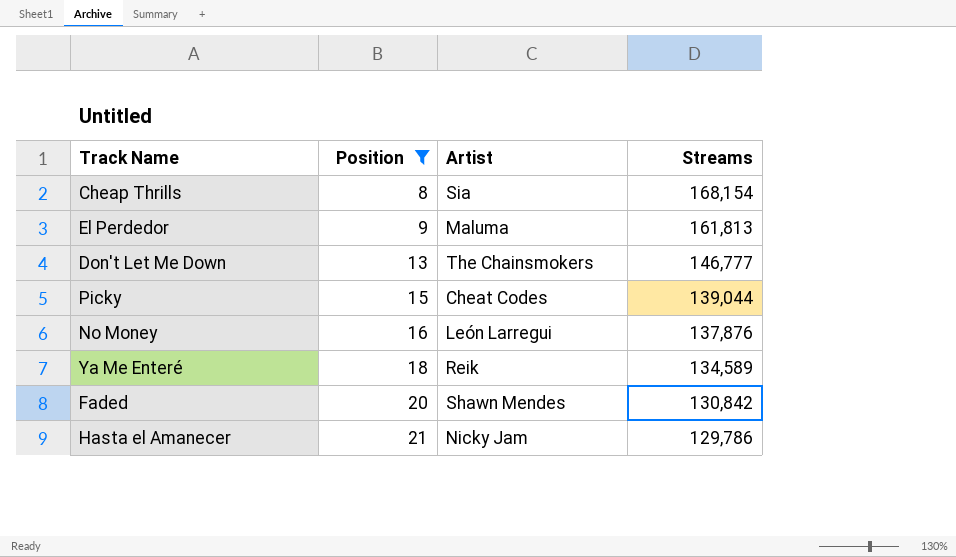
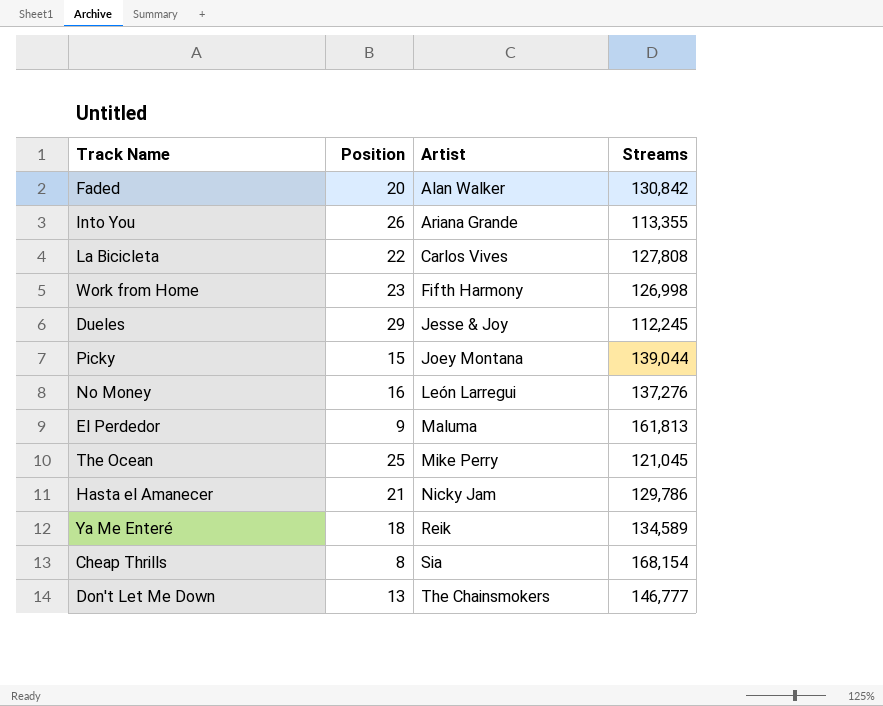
filter: Position <= 21 -> none
row order: Position ascending -> Artist ascending
Faded | Artist: Shawn Mendes -> Alan Walker
Picky | Artist: Cheat Codes -> Joey Montana
No Money | Streams: 137,876 -> 137,276

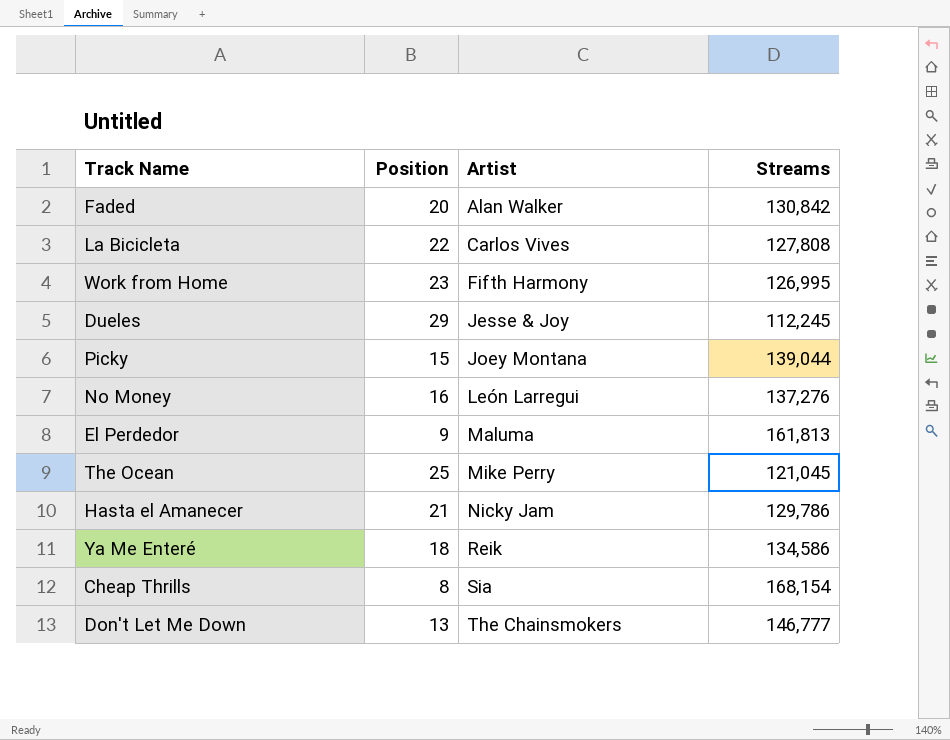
row Into You: 26 | Ariana Grande | 113,355 -> none
Work from Home | Streams: 126,998 -> 126,995
Ya Me Enteré | Streams: 134,589 -> 134,586

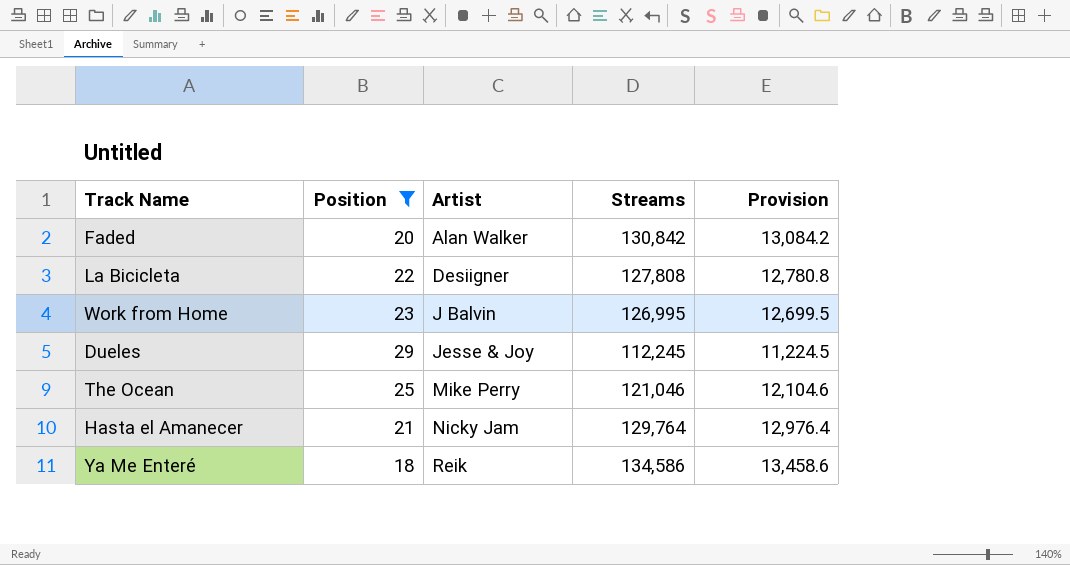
filter: none -> Position >= 18
column Provision | formula: none -> [Streams] * 0.1
La Bicicleta | Artist: Carlos Vives -> Desiigner
Work from Home | Artist: Fifth Harmony -> J Balvin
The Ocean | Streams: 121,045 -> 121,046
Hasta el Amanecer | Streams: 129,786 -> 129,764

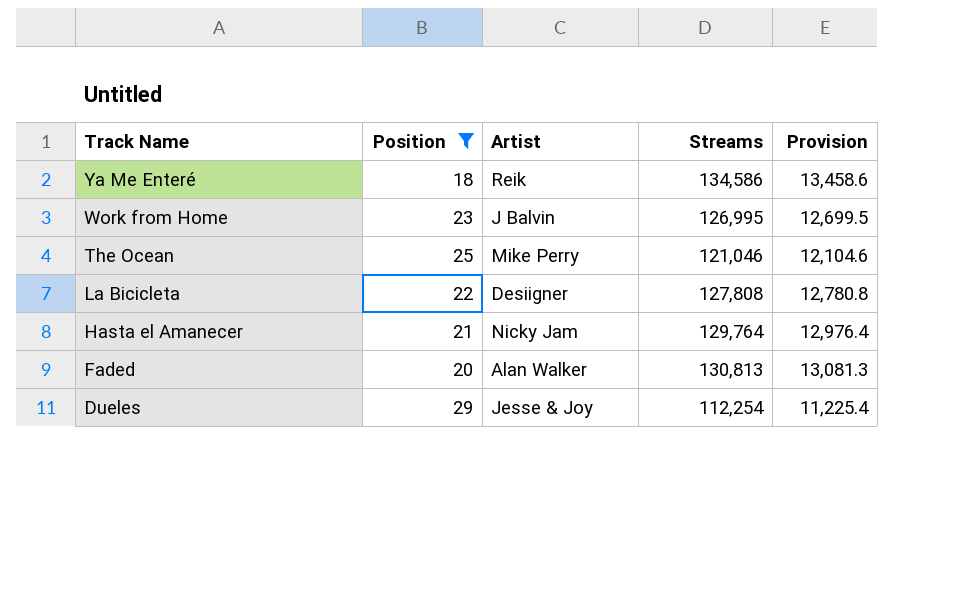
row order: Artist ascending -> Track Name descending
Faded | Streams: 130,842 -> 130,813
Faded | Provision: 13,084.2 -> 13,081.3
Dueles | Streams: 112,245 -> 112,254
Dueles | Provision: 11,224.5 -> 11,225.4

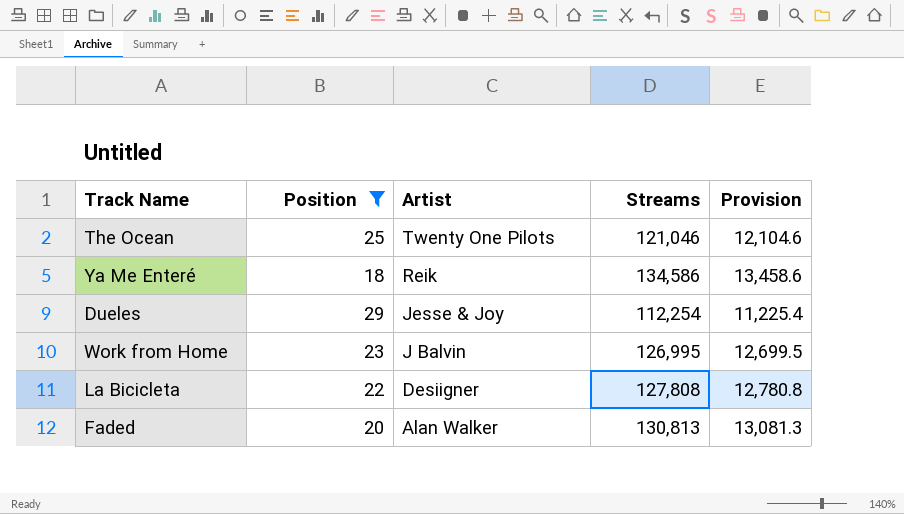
row order: Track Name descending -> Artist descending
row Hasta el Amanecer: 21 | Nicky Jam | 129,764 | 12,976.4 -> none
The Ocean | Artist: Mike Perry -> Twenty One Pilots

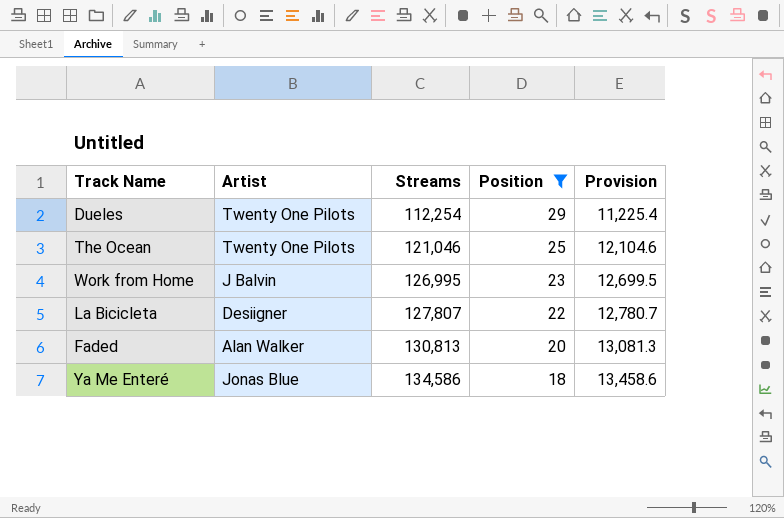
row order: Artist descending -> Streams ascending
column Position | position: 2 -> 4
Dueles | Artist: Jesse & Joy -> Twenty One Pilots
La Bicicleta | Streams: 127,808 -> 127,807
La Bicicleta | Provision: 12,780.8 -> 12,780.7
Ya Me Enteré | Artist: Reik -> Jonas Blue

